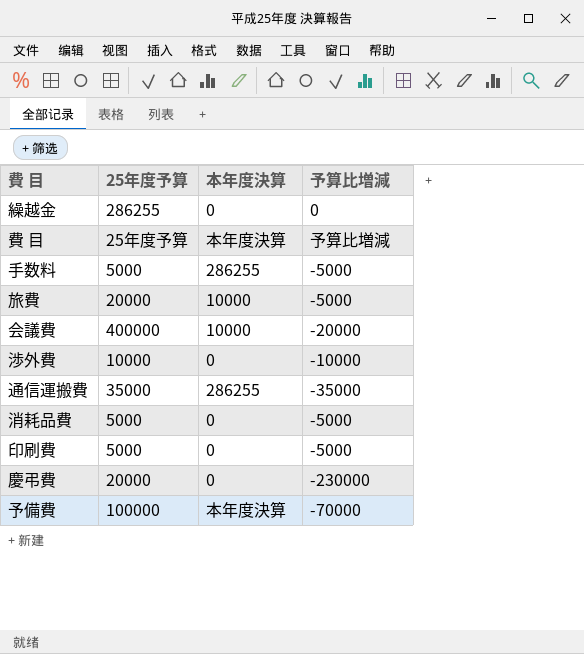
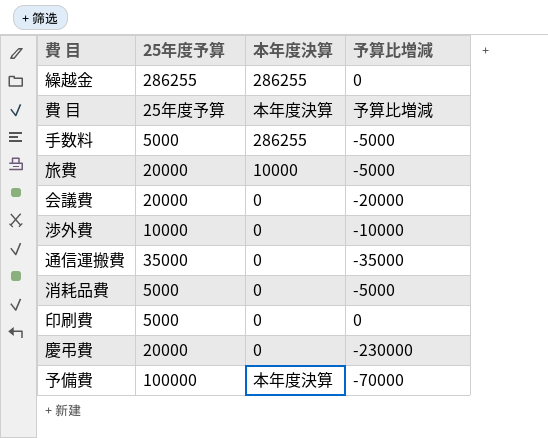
繰越金 | 本年度決算: 0 -> 286255
会議費 | 25年度予算: 400000 -> 20000
会議費 | 本年度決算: 10000 -> 0
通信運搬費 | 本年度決算: 286255 -> 0
印刷費 | 予算比増減: -5000 -> 0

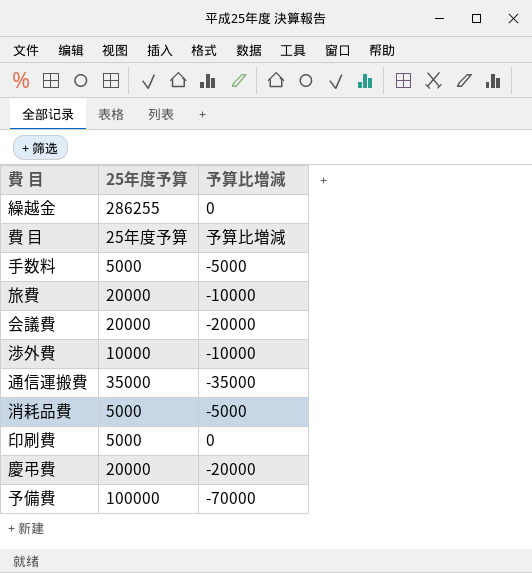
column 本年度決算 | position: 3 -> none
旅費 | 予算比増減: -5000 -> -10000
慶弔費 | 予算比増減: -230000 -> -20000

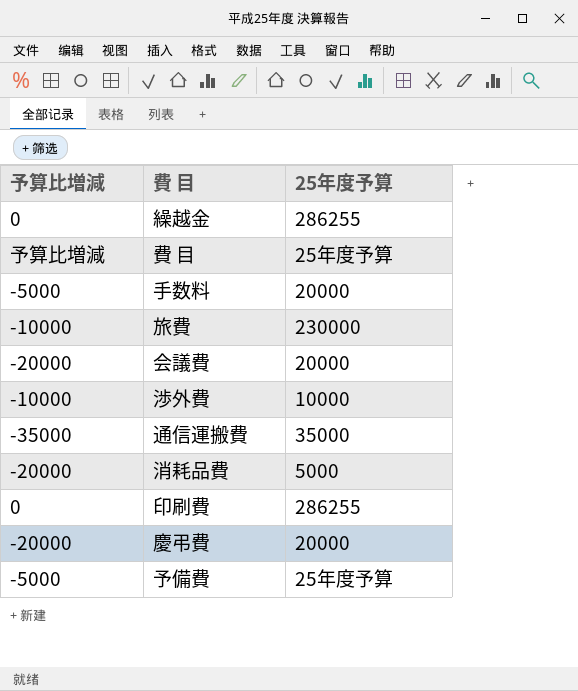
column 予算比増減 | position: 3 -> 1
手数料 | 25年度予算: 5000 -> 20000
旅費 | 25年度予算: 20000 -> 230000
消耗品費 | 予算比増減: -5000 -> -20000
印刷費 | 25年度予算: 5000 -> 286255
予備費 | 予算比増減: -70000 -> -5000
予備費 | 25年度予算: 100000 -> 25年度予算

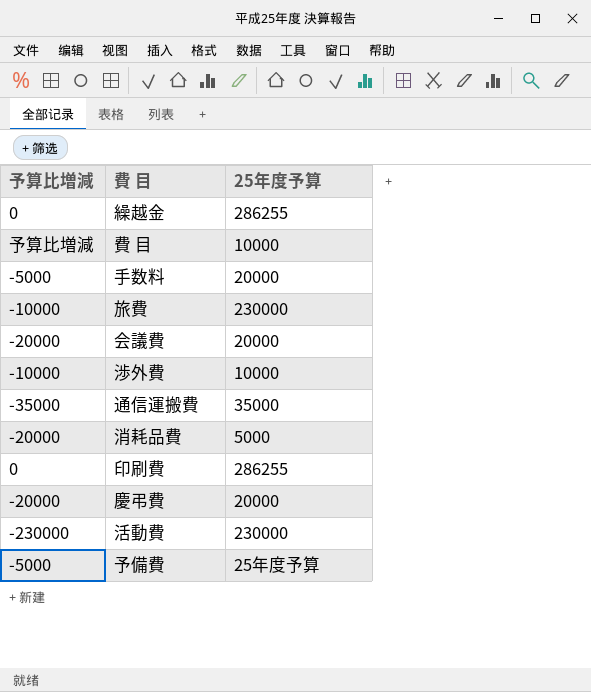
費 目 | 25年度予算: 25年度予算 -> 10000
row 活動費: none -> -230000 | 230000

